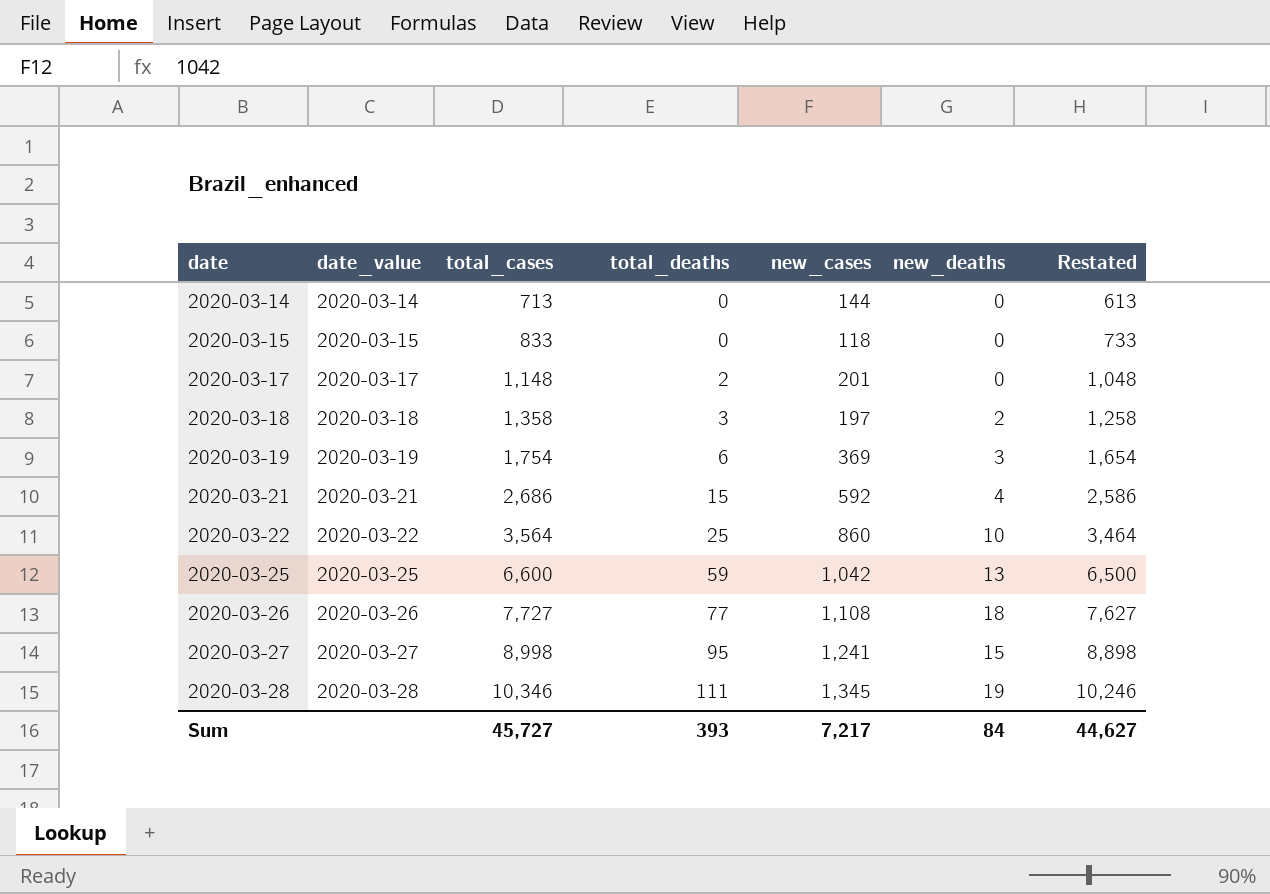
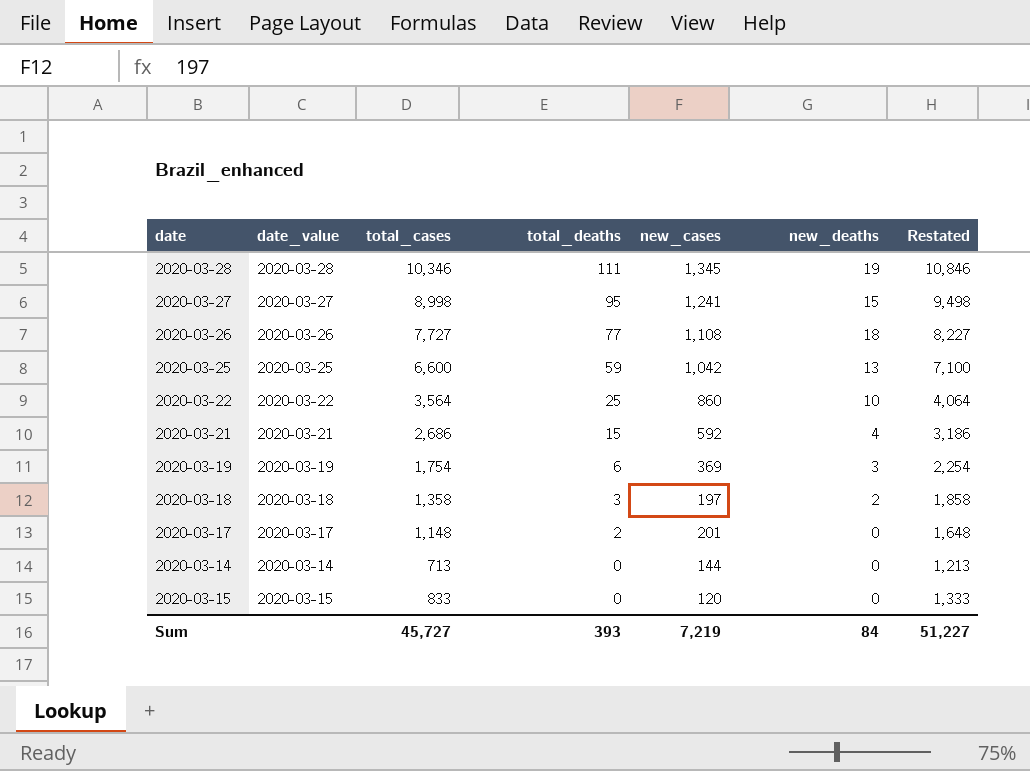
row order: date ascending -> total_deaths descending
column Restated | formula: [total_cases] - 100 -> [total_cases] + 500
2020-03-15 | new_cases: 118 -> 120
Sum | new_cases: 7,217 -> 7,219
Sum | Restated: 44,627 -> 51,227

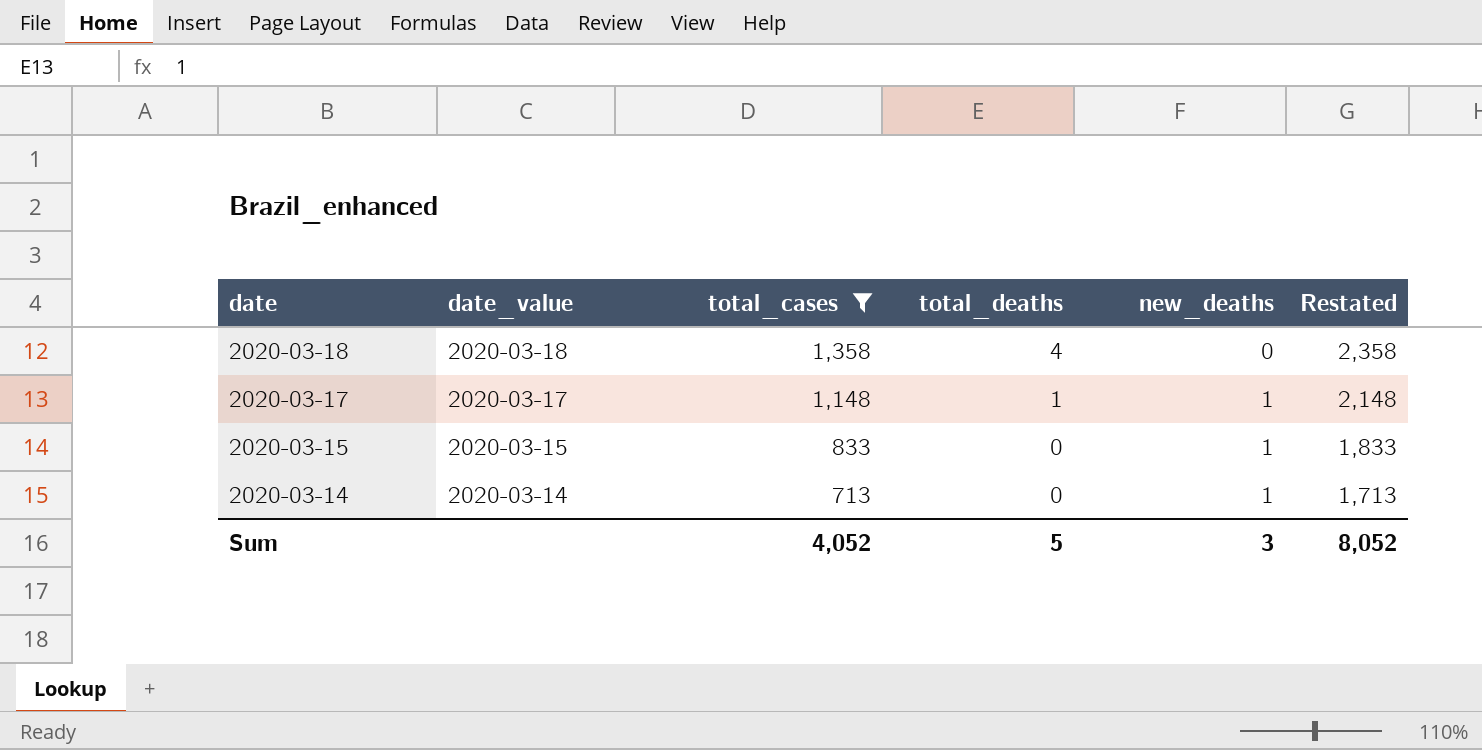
filter: none -> total_cases <= 1,358
row order: total_deaths descending -> date descending
column new_cases | position: 5 -> none
column Restated | formula: [total_cases] + 500 -> [total_cases] + 1000
2020-03-18 | total_deaths: 3 -> 4
2020-03-18 | new_deaths: 2 -> 0
2020-03-17 | total_deaths: 2 -> 1
2020-03-17 | new_deaths: 0 -> 1
2020-03-15 | new_deaths: 0 -> 1
2020-03-14 | new_deaths: 0 -> 1
Sum | total_cases: 45,727 -> 4,052
Sum | total_deaths: 393 -> 5
Sum | new_deaths: 84 -> 3
Sum | Restated: 51,227 -> 8,052

